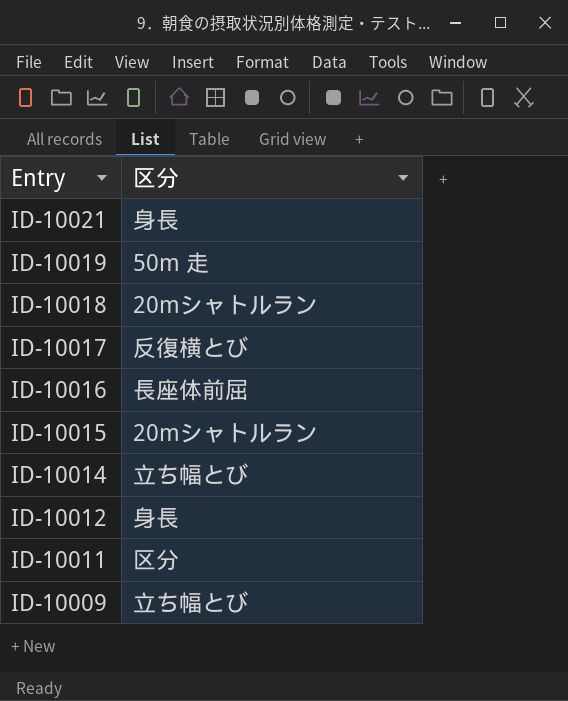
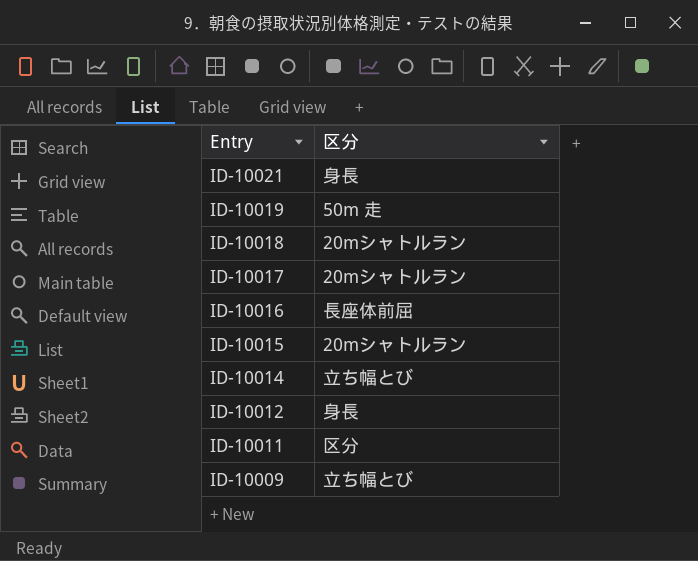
ID-10017 | 区分: 反復横とび -> 20mシャトルラン

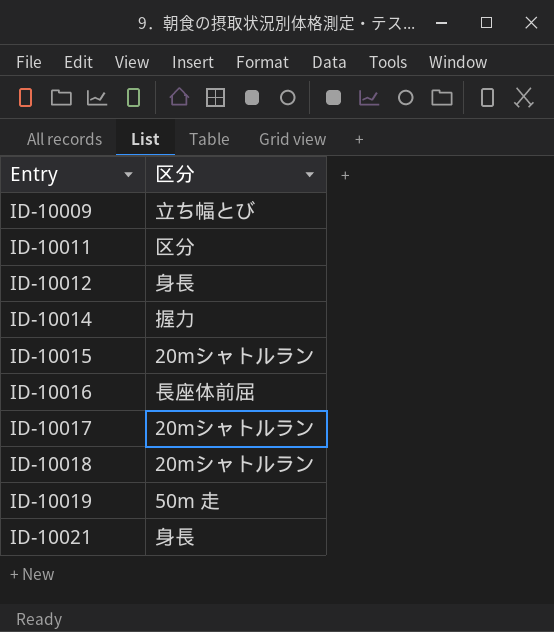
row order: Entry descending -> Entry ascending
ID-10014 | 区分: 立ち幅とび -> 握力

